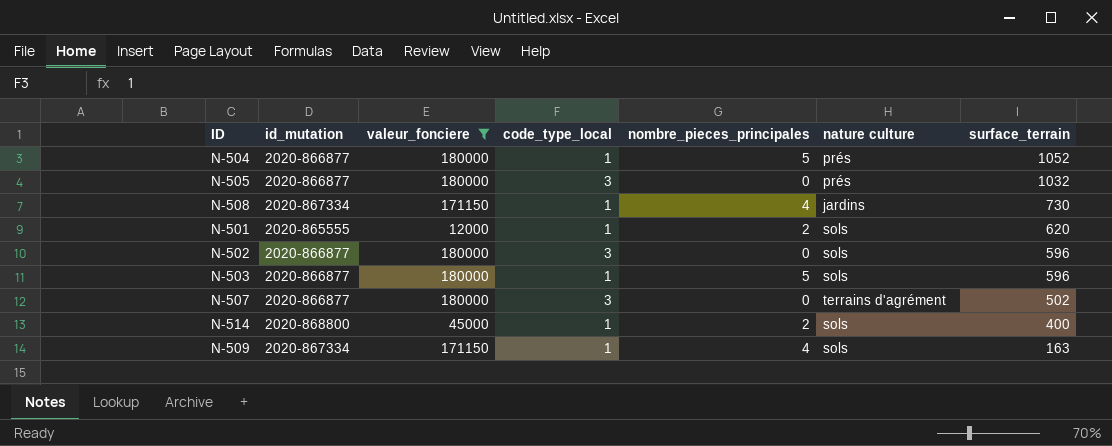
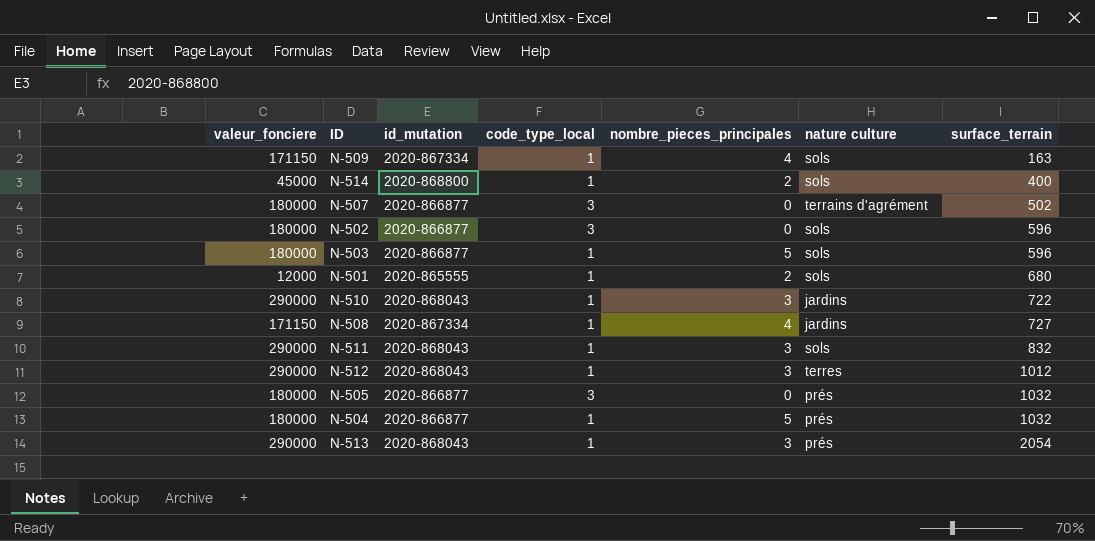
filter: valeur_fonciere != 290000 -> none
row order: surface_terrain descending -> surface_terrain ascending
column valeur_fonciere | position: 3 -> 1
N-501 | surface_terrain: 620 -> 680
N-508 | surface_terrain: 730 -> 727
N-504 | surface_terrain: 1052 -> 1032

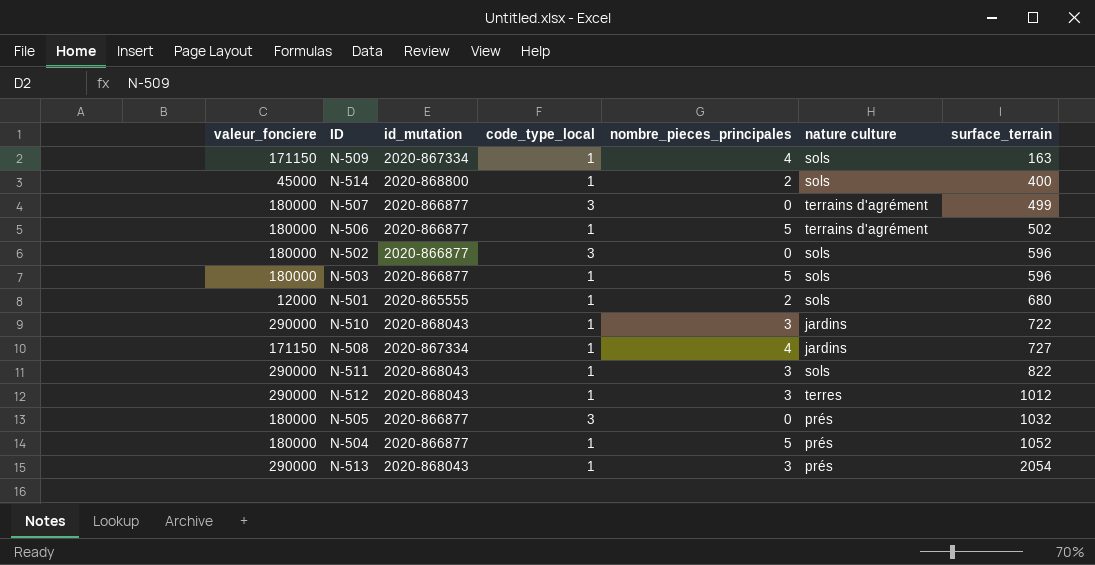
N-507 | surface_terrain: 502 -> 499
row N-506: none -> 180000 | 2020-866877 | 1 | 5 | terrains d'agrément | 502
N-511 | surface_terrain: 832 -> 822
N-504 | surface_terrain: 1032 -> 1052

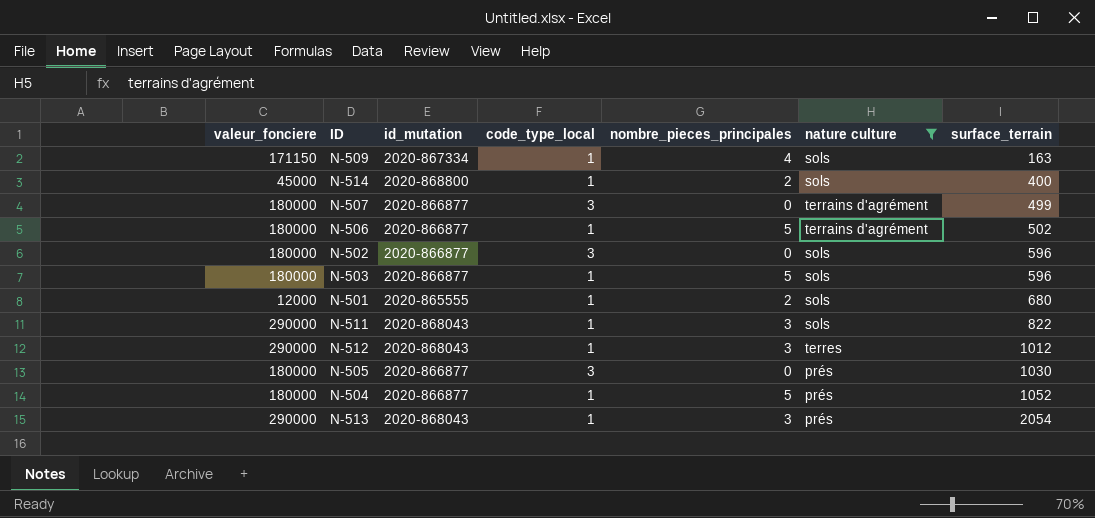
filter: none -> nature culture != jardins
N-505 | surface_terrain: 1032 -> 1030

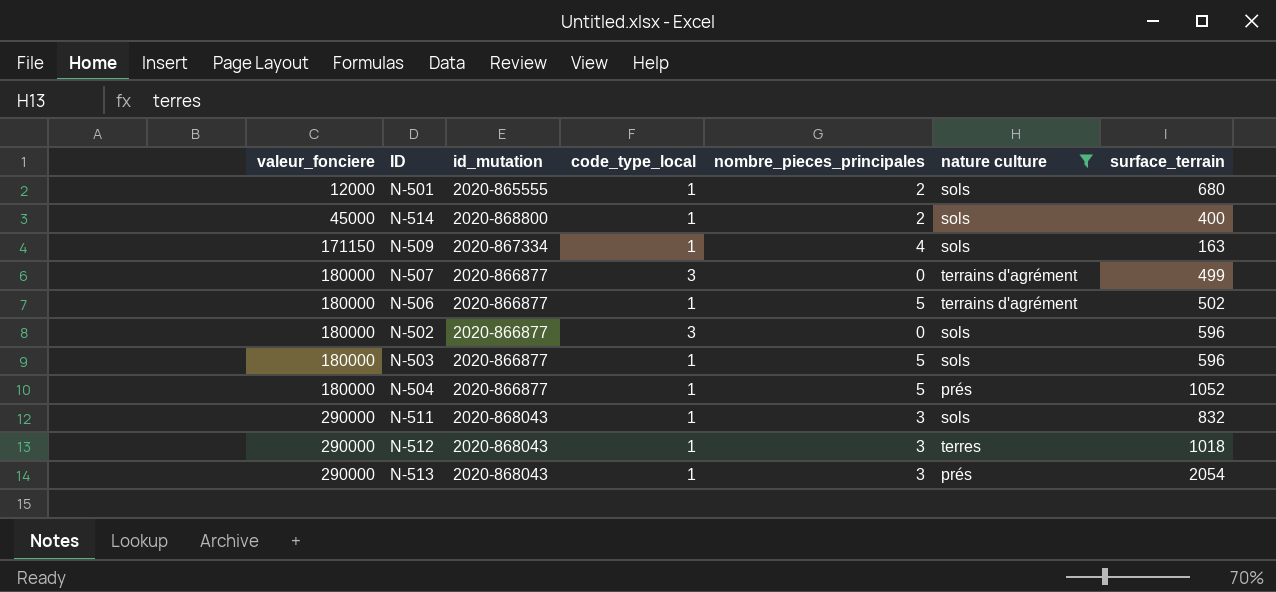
row order: surface_terrain ascending -> valeur_fonciere ascending
row N-505: 180000 | 2020-866877 | 3 | 0 | prés | 1030 -> none
N-511 | surface_terrain: 822 -> 832
N-512 | surface_terrain: 1012 -> 1018

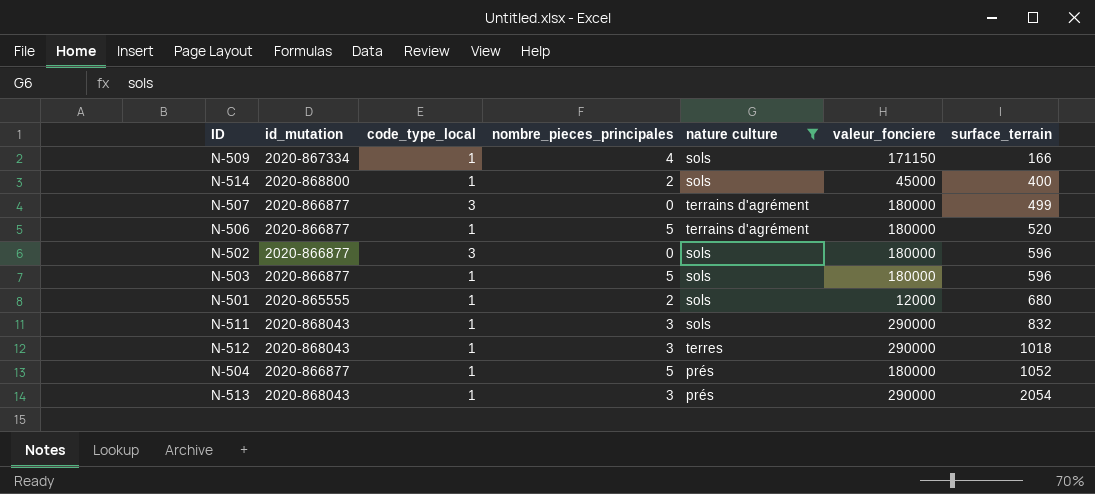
row order: valeur_fonciere ascending -> surface_terrain ascending
column valeur_fonciere | position: 1 -> 6
N-509 | surface_terrain: 163 -> 166
N-506 | surface_terrain: 502 -> 520

